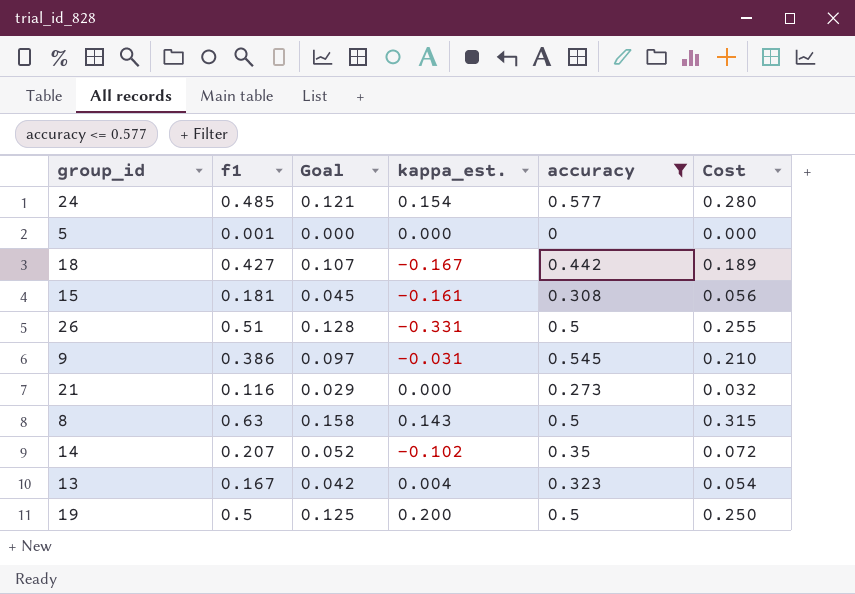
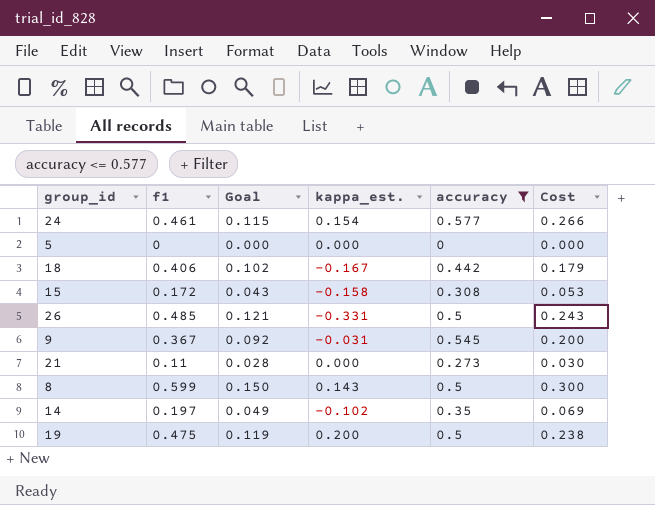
row 13: 0.167 | 0.042 | 0.004 | 0.323 | 0.054 -> none
24 | f1: 0.485 -> 0.461
24 | Goal: 0.121 -> 0.115
24 | Cost: 0.280 -> 0.266
5 | f1: 0.001 -> 0
18 | f1: 0.427 -> 0.406
18 | Goal: 0.107 -> 0.102
18 | Cost: 0.189 -> 0.179
15 | f1: 0.181 -> 0.172
15 | Goal: 0.045 -> 0.043
15 | kappa_est.: -0.161 -> -0.158
15 | Cost: 0.056 -> 0.053
26 | f1: 0.51 -> 0.485
26 | Goal: 0.128 -> 0.121
26 | Cost: 0.255 -> 0.243
9 | f1: 0.386 -> 0.367
9 | Goal: 0.097 -> 0.092
9 | Cost: 0.210 -> 0.200
21 | f1: 0.116 -> 0.11
21 | Goal: 0.029 -> 0.028
21 | Cost: 0.032 -> 0.030
8 | f1: 0.63 -> 0.599
8 | Goal: 0.158 -> 0.150
8 | Cost: 0.315 -> 0.300
14 | f1: 0.207 -> 0.197
14 | Goal: 0.052 -> 0.049
14 | Cost: 0.072 -> 0.069
19 | f1: 0.5 -> 0.475
19 | Goal: 0.125 -> 0.119
19 | Cost: 0.250 -> 0.238

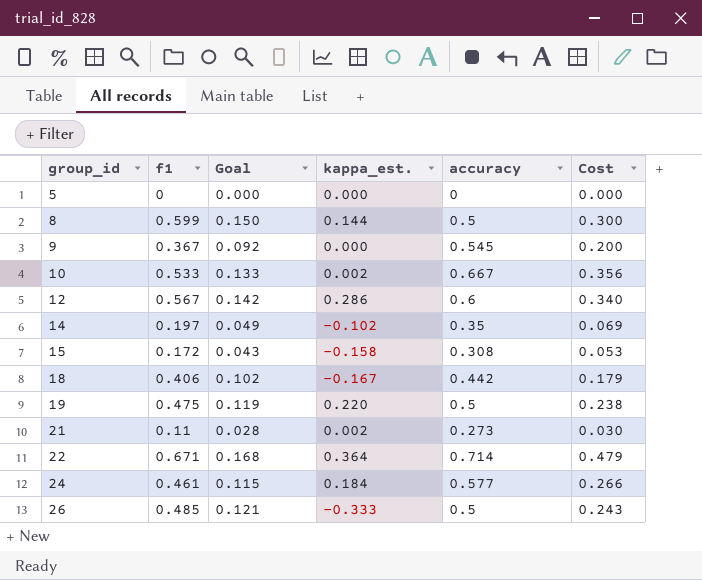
filter: accuracy <= 0.577 -> none
row order: none -> group_id ascending
8 | kappa_est.: 0.143 -> 0.144
9 | kappa_est.: -0.031 -> 0.000
19 | kappa_est.: 0.200 -> 0.220
21 | kappa_est.: 0.000 -> 0.002
24 | kappa_est.: 0.154 -> 0.184
26 | kappa_est.: -0.331 -> -0.333

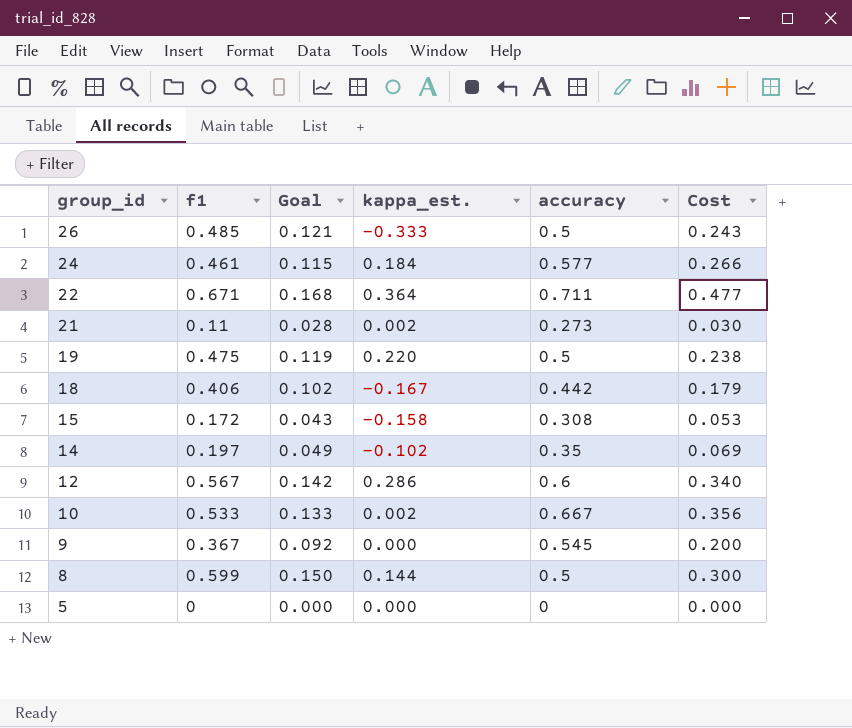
row order: group_id ascending -> group_id descending
22 | accuracy: 0.714 -> 0.711
22 | Cost: 0.479 -> 0.477

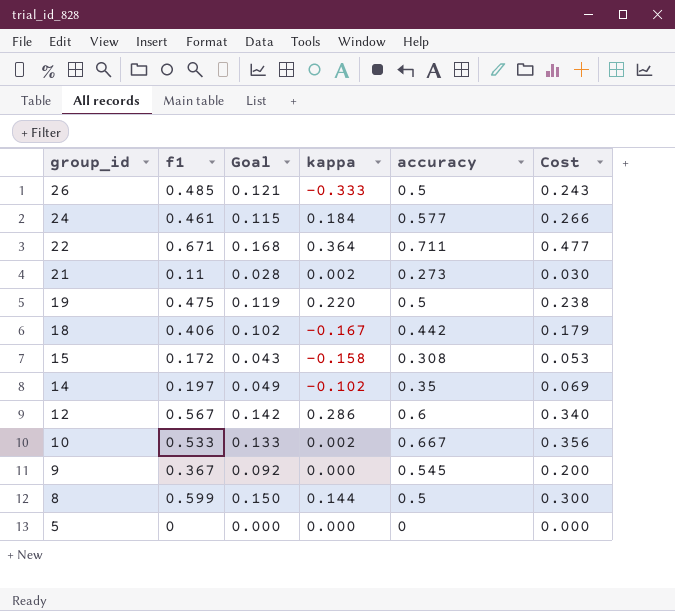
column name: kappa_est. -> kappa

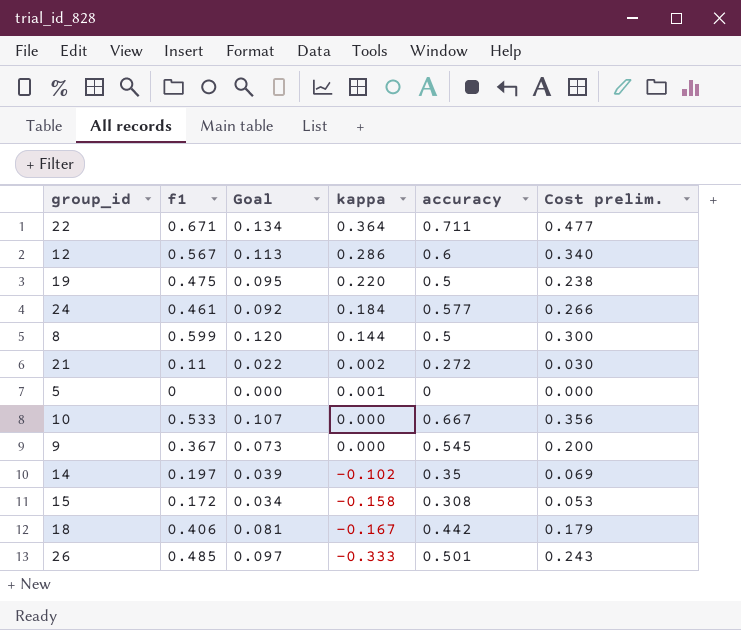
row order: group_id descending -> kappa descending
column Goal | formula: [f1] * 0.25 -> [f1] * 0.2
column name: Cost -> Cost prelim.
21 | accuracy: 0.273 -> 0.272
5 | kappa: 0.000 -> 0.001
10 | kappa: 0.002 -> 0.000
26 | accuracy: 0.5 -> 0.501

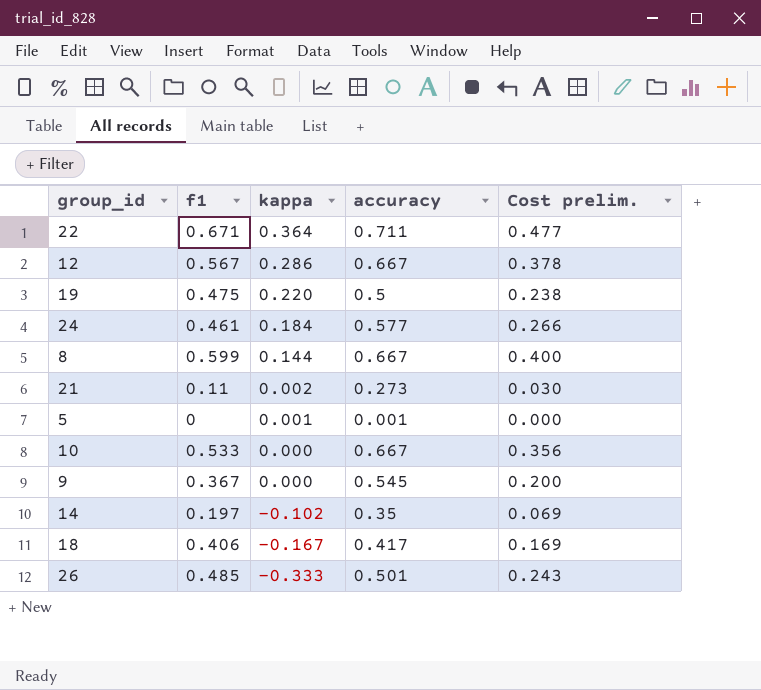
column Goal | formula: [f1] * 0.2 -> none
row 15: 0.172 | 0.034 | -0.158 | 0.308 | 0.053 -> none
12 | accuracy: 0.6 -> 0.667
12 | Cost prelim.: 0.340 -> 0.378
8 | accuracy: 0.5 -> 0.667
8 | Cost prelim.: 0.300 -> 0.400
21 | accuracy: 0.272 -> 0.273
5 | accuracy: 0 -> 0.001
18 | accuracy: 0.442 -> 0.417
18 | Cost prelim.: 0.179 -> 0.169

